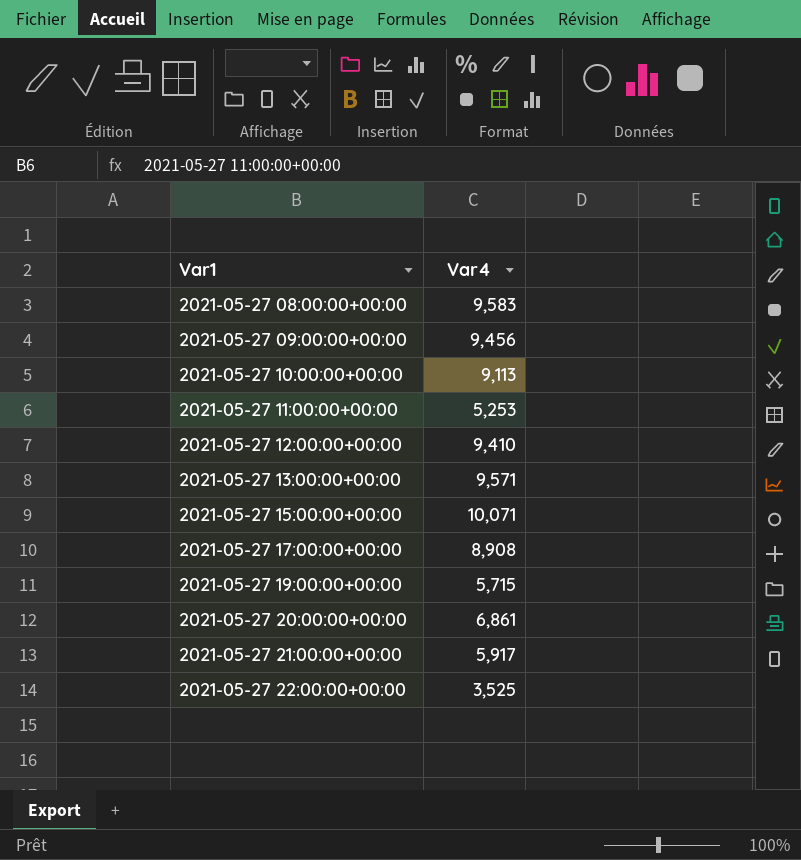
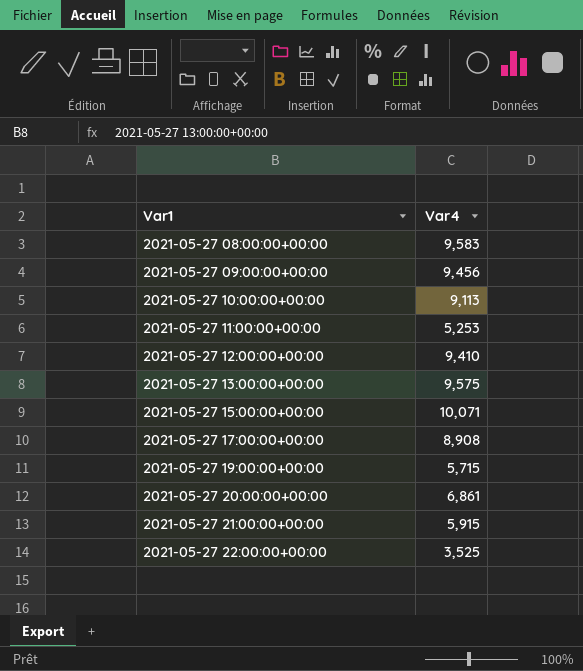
2021-05-27 13:00:00+00:00 | Var4: 9,571 -> 9,575
2021-05-27 21:00:00+00:00 | Var4: 5,917 -> 5,915

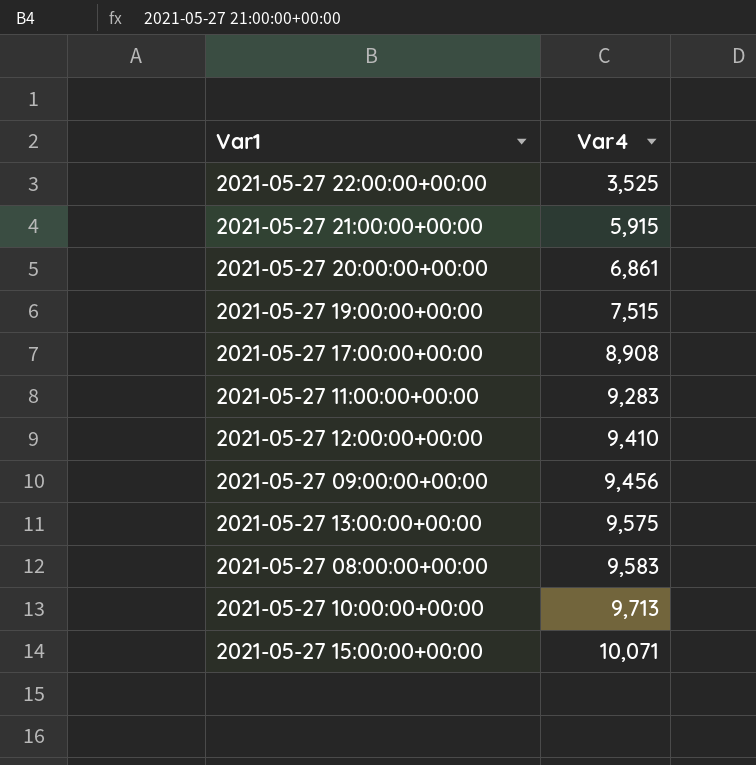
row order: Var1 ascending -> Var4 ascending
2021-05-27 19:00:00+00:00 | Var4: 5,715 -> 7,515
2021-05-27 11:00:00+00:00 | Var4: 5,253 -> 9,283
2021-05-27 10:00:00+00:00 | Var4: 9,113 -> 9,713

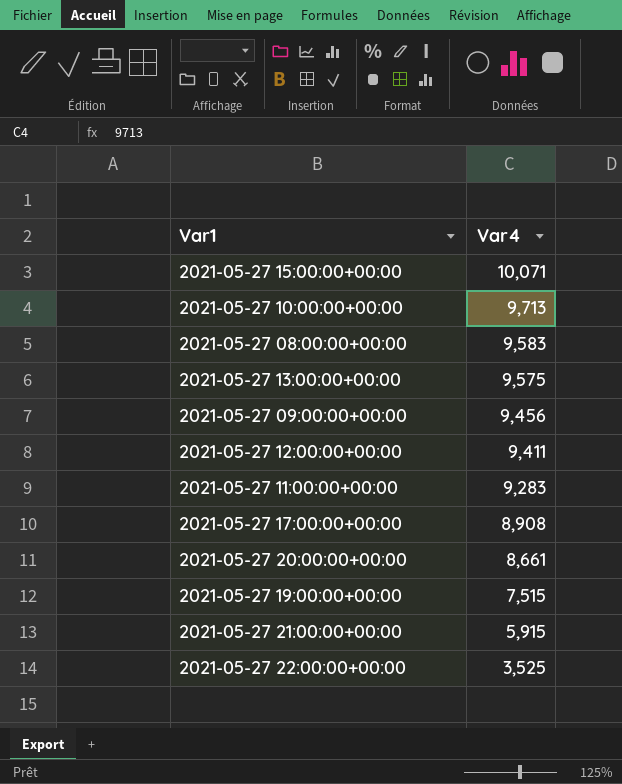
row order: Var4 ascending -> Var4 descending
2021-05-27 12:00:00+00:00 | Var4: 9,410 -> 9,411
2021-05-27 20:00:00+00:00 | Var4: 6,861 -> 8,661

